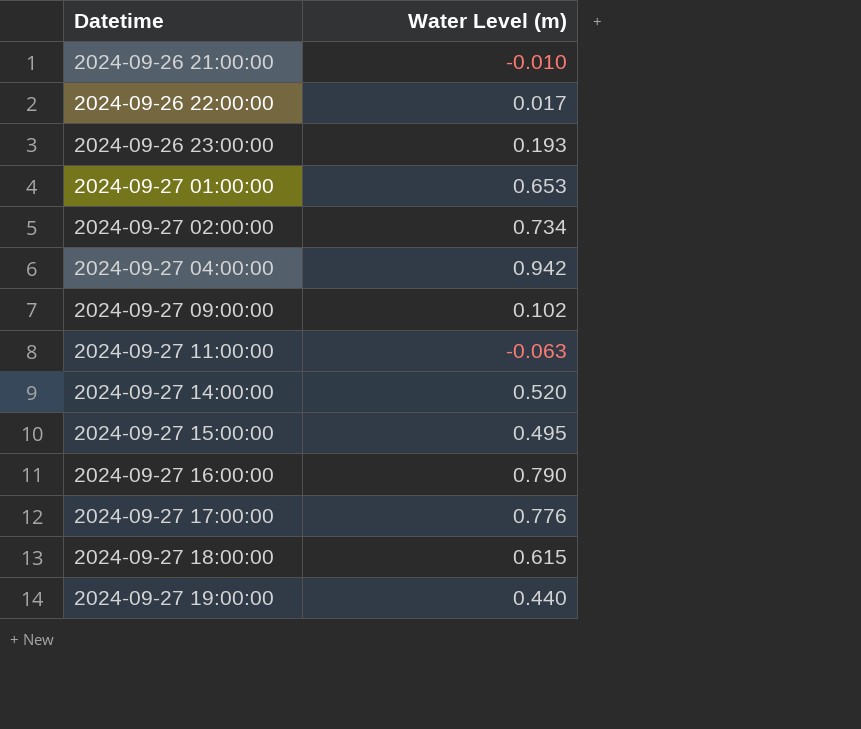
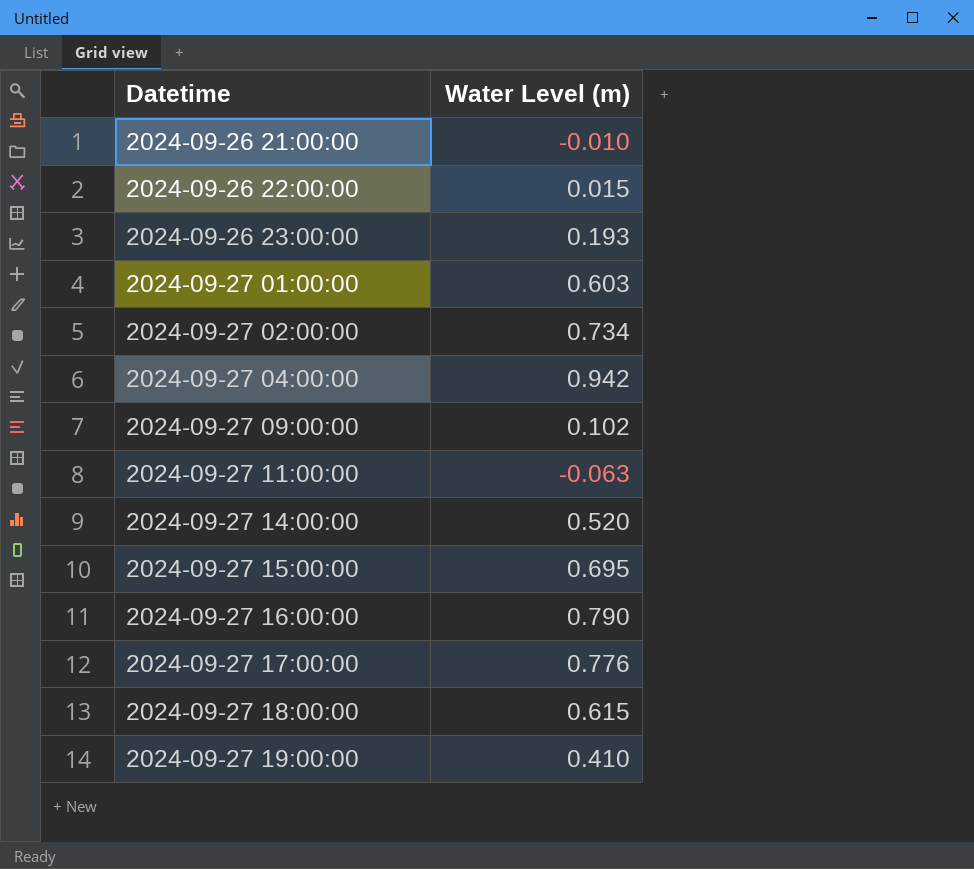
2024-09-26 22:00:00 | Water Level (m): 0.017 -> 0.015
2024-09-27 01:00:00 | Water Level (m): 0.653 -> 0.603
2024-09-27 15:00:00 | Water Level (m): 0.495 -> 0.695
2024-09-27 19:00:00 | Water Level (m): 0.440 -> 0.410

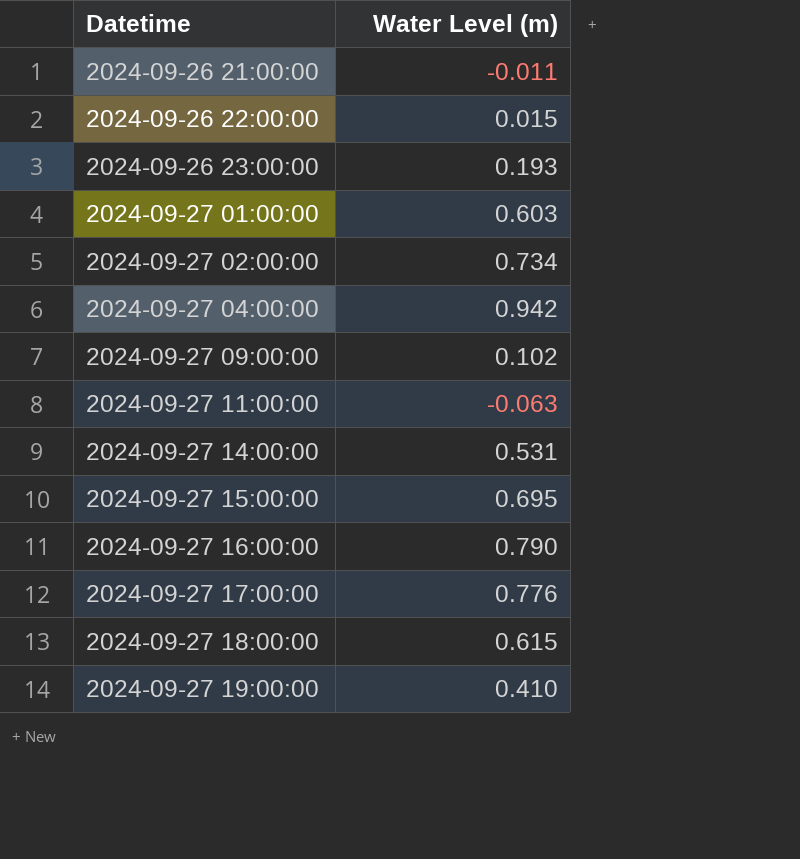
2024-09-26 21:00:00 | Water Level (m): -0.010 -> -0.011
2024-09-27 14:00:00 | Water Level (m): 0.520 -> 0.531

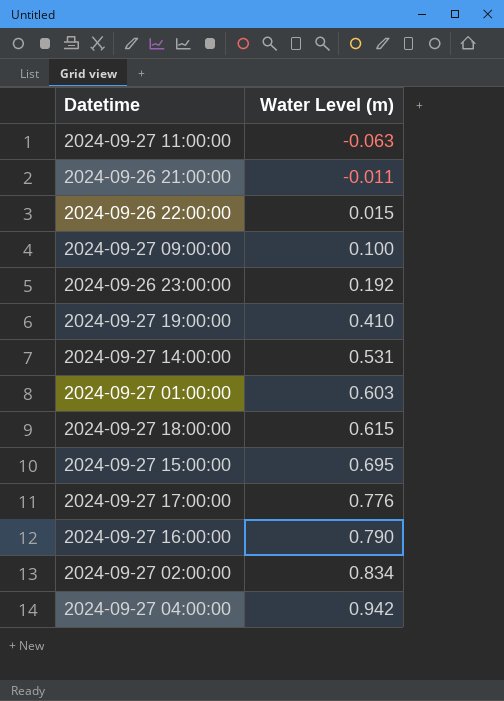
row order: Datetime ascending -> Water Level (m) ascending
2024-09-27 09:00:00 | Water Level (m): 0.102 -> 0.100
2024-09-26 23:00:00 | Water Level (m): 0.193 -> 0.192
2024-09-27 02:00:00 | Water Level (m): 0.734 -> 0.834

